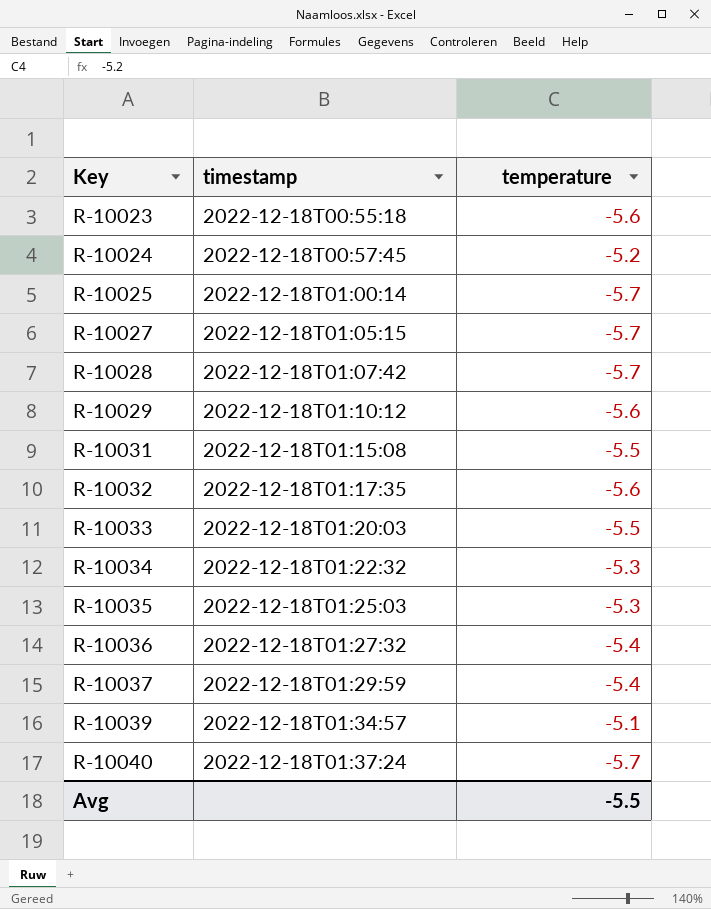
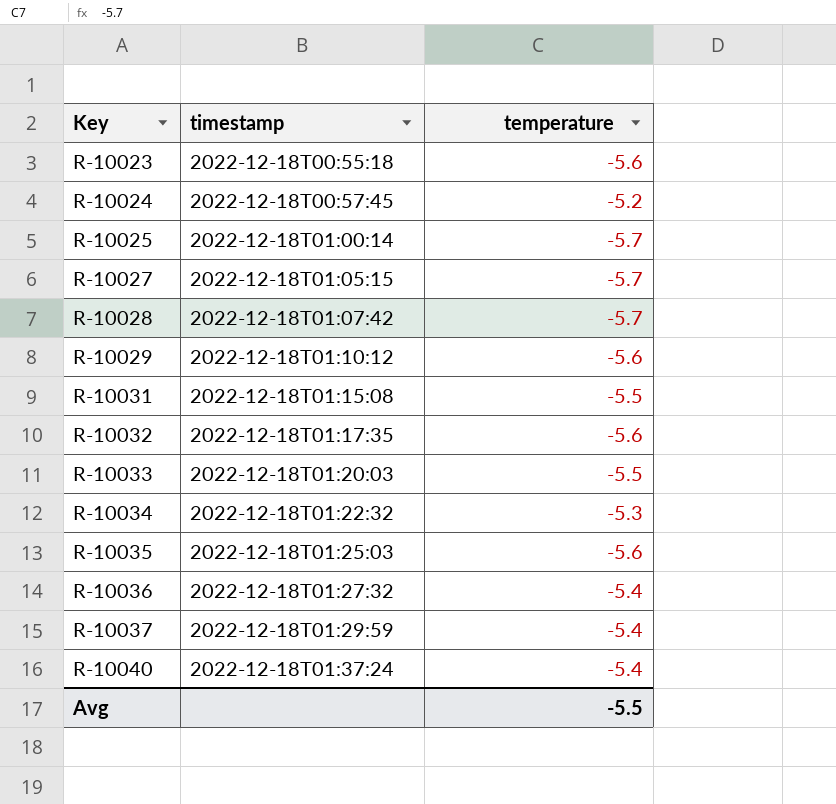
row R-10039: 2022-12-18T01:34:57 | -5.1 -> none
R-10035 | temperature: -5.3 -> -5.6
R-10040 | temperature: -5.7 -> -5.4

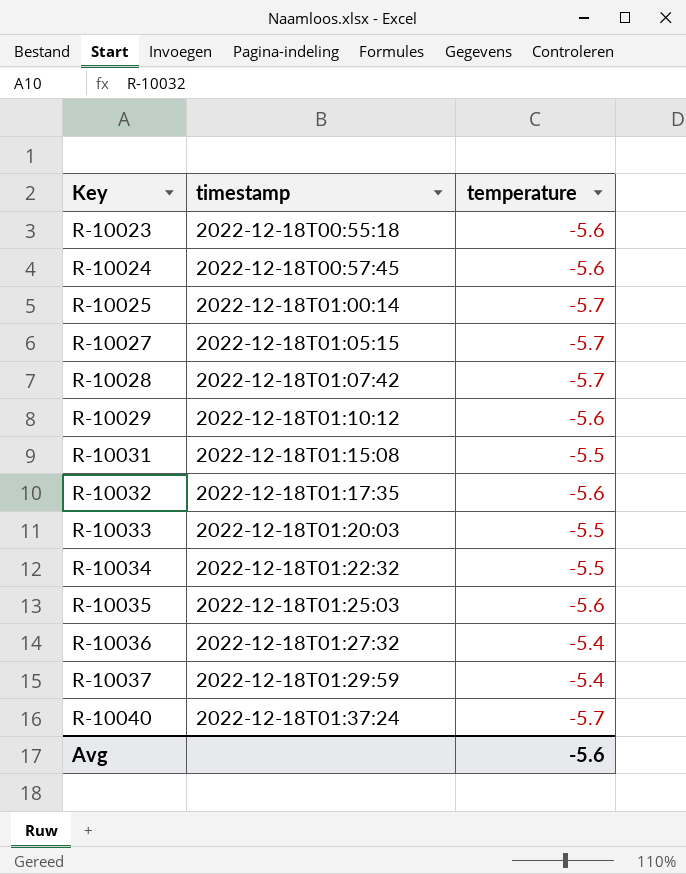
R-10024 | temperature: -5.2 -> -5.6
R-10034 | temperature: -5.3 -> -5.5
R-10040 | temperature: -5.4 -> -5.7
Avg | temperature: -5.5 -> -5.6

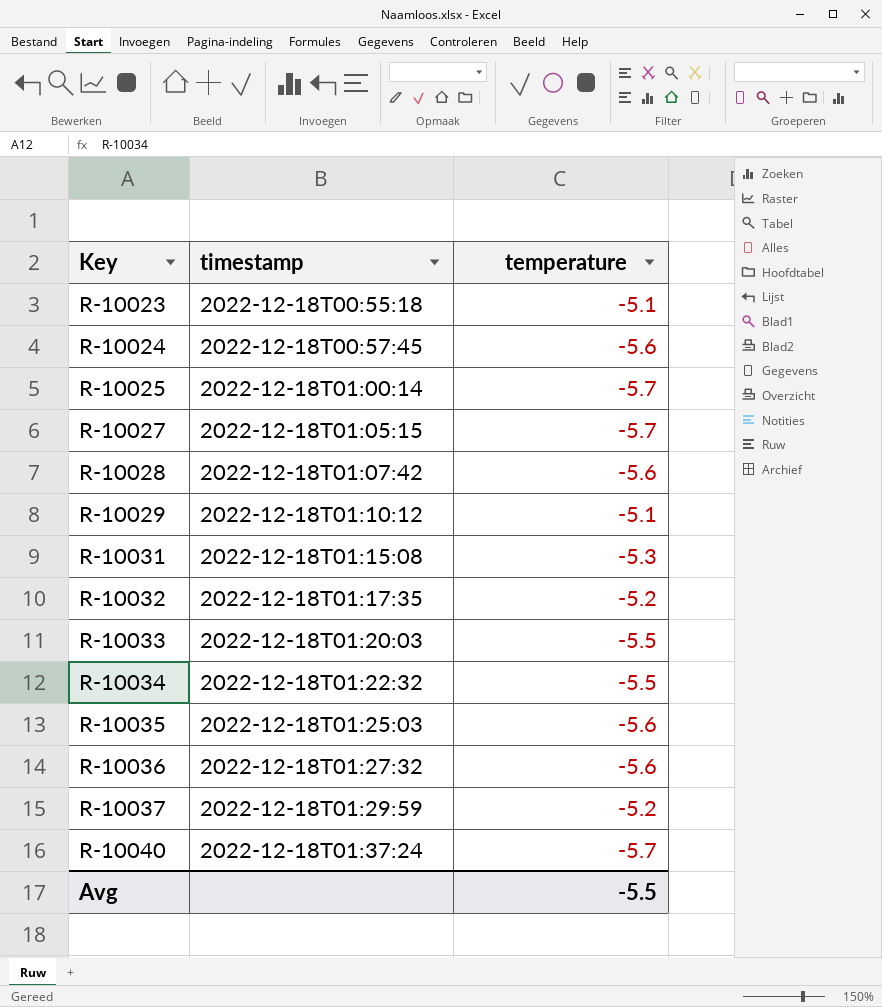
R-10023 | temperature: -5.6 -> -5.1
R-10028 | temperature: -5.7 -> -5.6
R-10029 | temperature: -5.6 -> -5.1
R-10031 | temperature: -5.5 -> -5.3
R-10032 | temperature: -5.6 -> -5.2
R-10036 | temperature: -5.4 -> -5.6
R-10037 | temperature: -5.4 -> -5.2
Avg | temperature: -5.6 -> -5.5

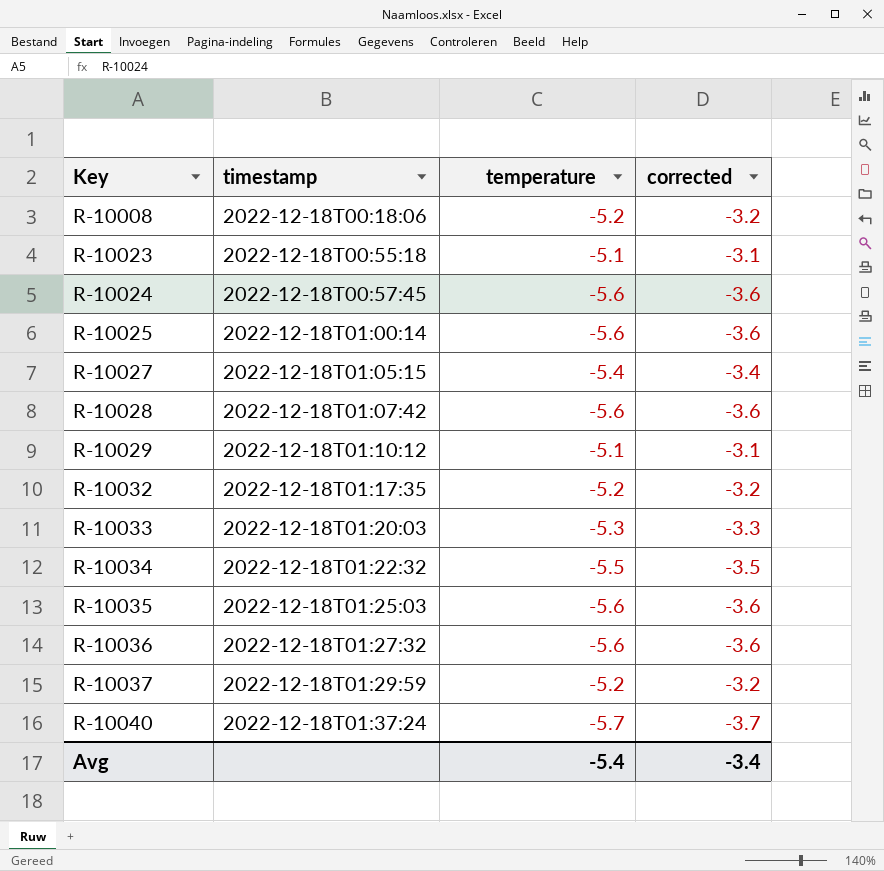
column corrected | formula: none -> [temperature] + 2
row R-10031: 2022-12-18T01:15:08 | -5.3 -> none
row R-10008: none -> 2022-12-18T00:18:06 | -5.2 | -3.2
R-10025 | temperature: -5.7 -> -5.6
R-10027 | temperature: -5.7 -> -5.4
R-10033 | temperature: -5.5 -> -5.3
Avg | temperature: -5.5 -> -5.4

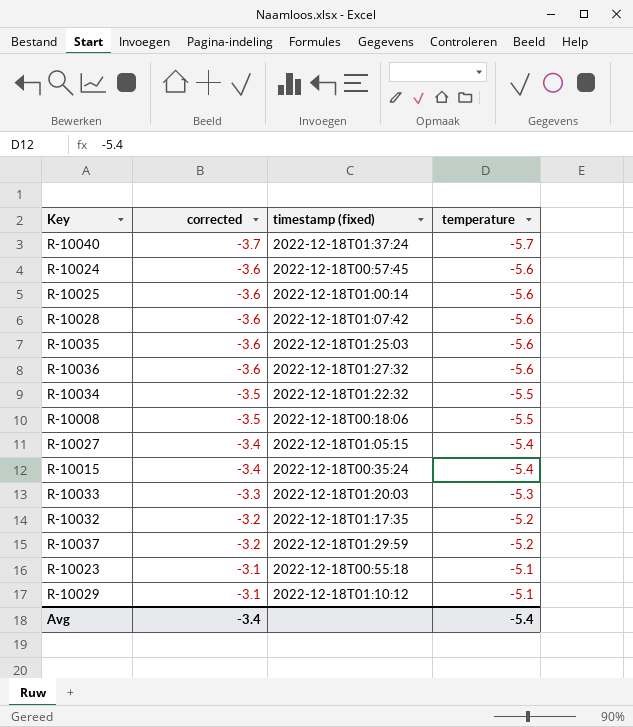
row order: Key ascending -> corrected ascending
column corrected | position: 4 -> 2
column name: timestamp -> timestamp (fixed)
R-10008 | corrected: -3.2 -> -3.5
R-10008 | temperature: -5.2 -> -5.5
row R-10015: none -> -3.4 | 2022-12-18T00:35:24 | -5.4

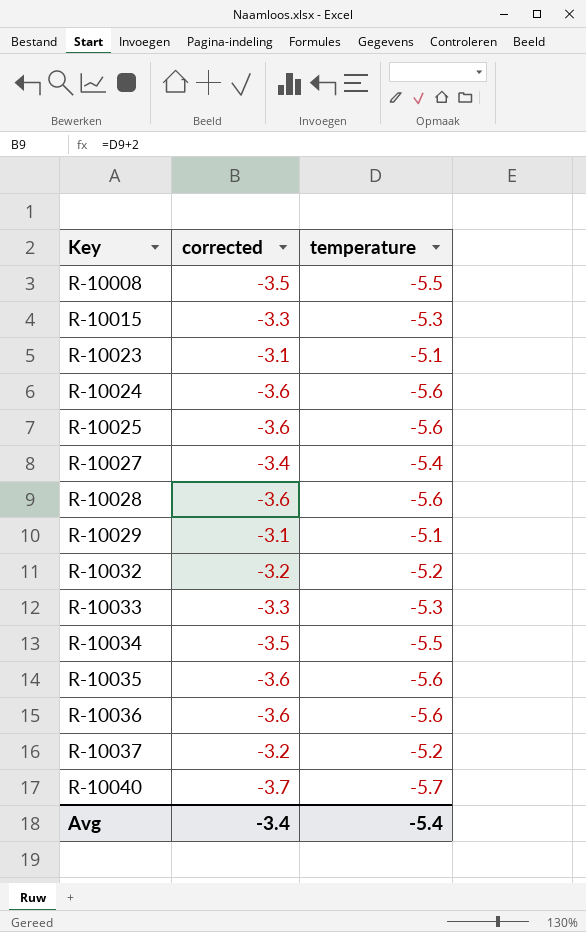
row order: corrected ascending -> Key ascending
column timestamp (fixed) | position: 3 -> none
R-10015 | corrected: -3.4 -> -3.3
R-10015 | temperature: -5.4 -> -5.3

